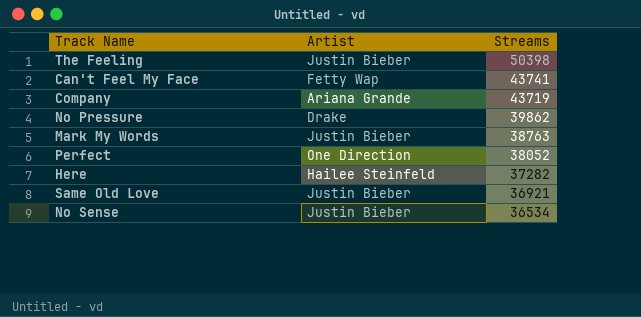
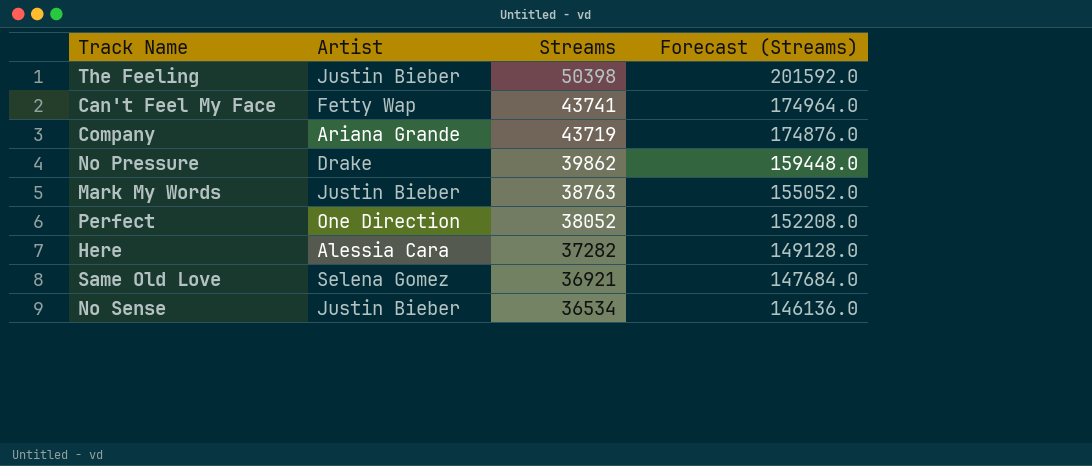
column Forecast (Streams) | formula: none -> [Streams] * 4
Here | Artist: Hailee Steinfeld -> Alessia Cara
Same Old Love | Artist: Justin Bieber -> Selena Gomez

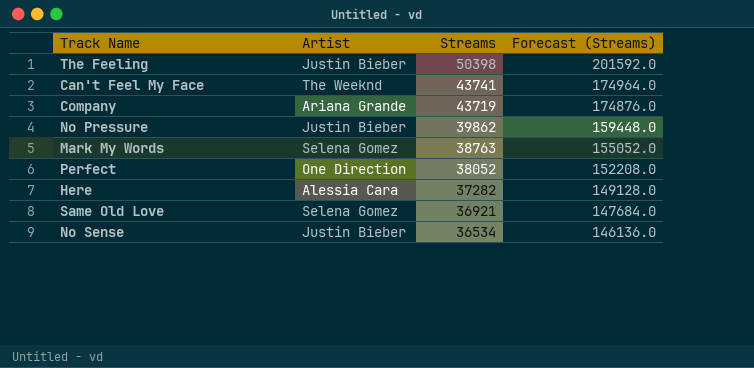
Can't Feel My Face | Artist: Fetty Wap -> The Weeknd
No Pressure | Artist: Drake -> Justin Bieber
Mark My Words | Artist: Justin Bieber -> Selena Gomez

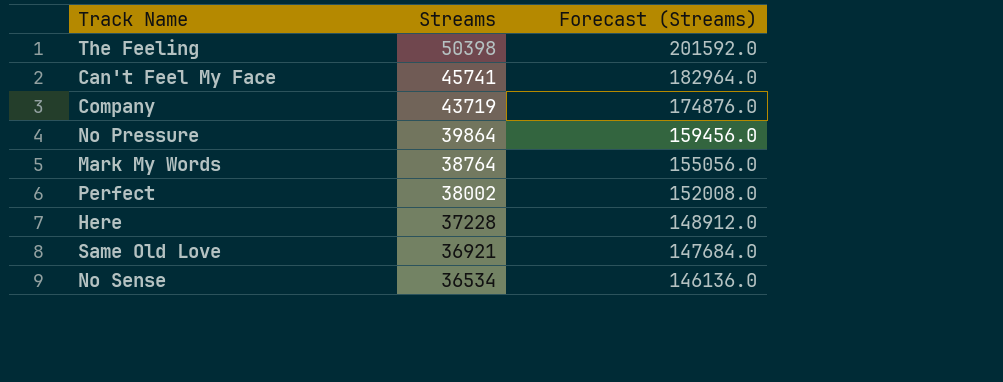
column Artist | position: 2 -> none
Can't Feel My Face | Streams: 43741 -> 45741
Can't Feel My Face | Forecast (Streams): 174964.0 -> 182964.0
No Pressure | Streams: 39862 -> 39864
No Pressure | Forecast (Streams): 159448.0 -> 159456.0
Mark My Words | Streams: 38763 -> 38764
Mark My Words | Forecast (Streams): 155052.0 -> 155056.0
Perfect | Streams: 38052 -> 38002
Perfect | Forecast (Streams): 152208.0 -> 152008.0
Here | Streams: 37282 -> 37228
Here | Forecast (Streams): 149128.0 -> 148912.0

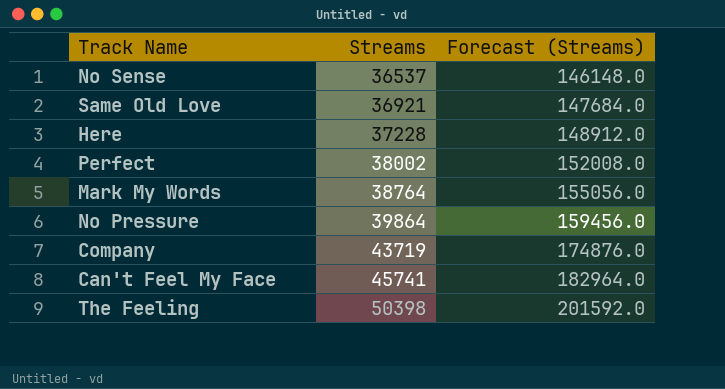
row order: Streams descending -> Streams ascending
No Sense | Streams: 36534 -> 36537
No Sense | Forecast (Streams): 146136.0 -> 146148.0

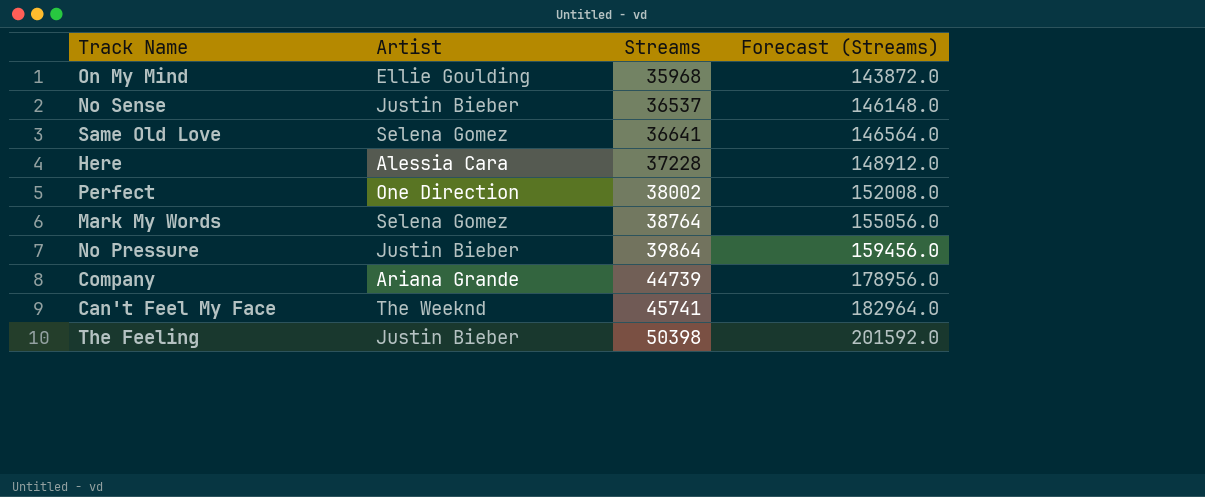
column Artist | position: none -> 2
row On My Mind: none -> Ellie Goulding | 35968 | 143872.0
Same Old Love | Streams: 36921 -> 36641
Same Old Love | Forecast (Streams): 147684.0 -> 146564.0
Company | Streams: 43719 -> 44739
Company | Forecast (Streams): 174876.0 -> 178956.0

